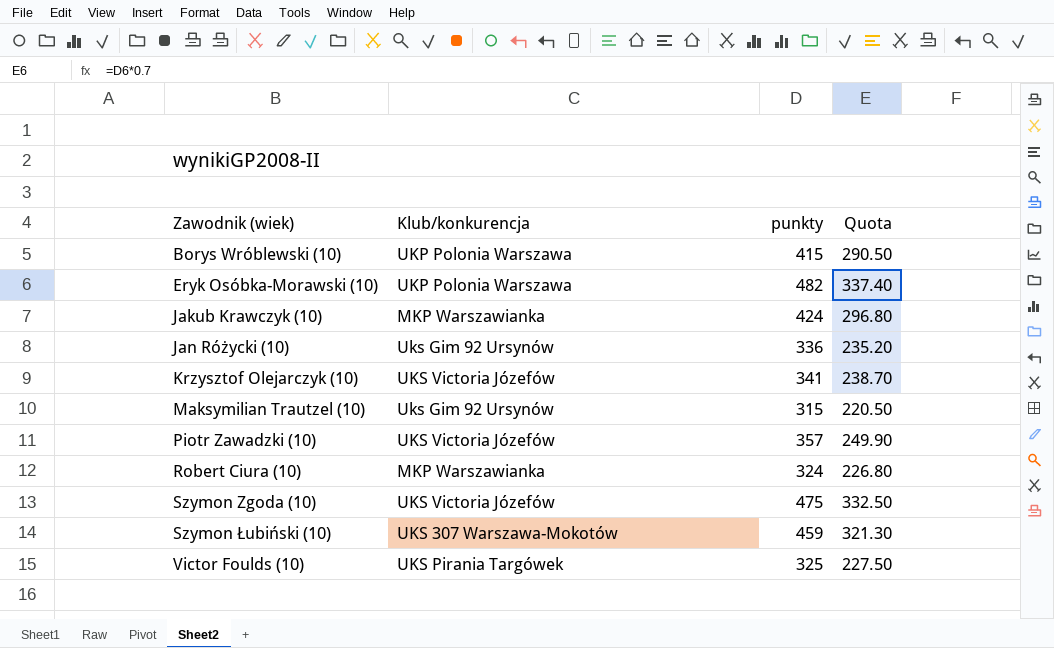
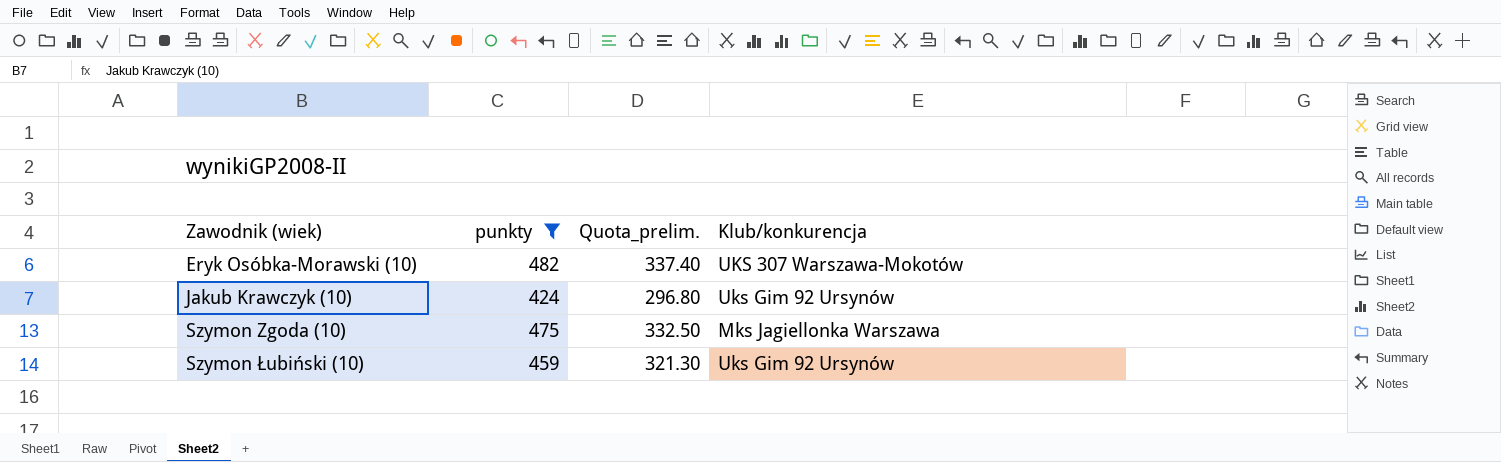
filter: none -> punkty >= 424
column name: Quota -> Quota_prelim.
column Klub/konkurencja | position: 2 -> 4
Eryk Osóbka-Morawski (10) | Klub/konkurencja: UKP Polonia Warszawa -> UKS 307 Warszawa-Mokotów
Jakub Krawczyk (10) | Klub/konkurencja: MKP Warszawianka -> Uks Gim 92 Ursynów
Szymon Zgoda (10) | Klub/konkurencja: UKS Victoria Józefów -> Mks Jagiellonka Warszawa
Szymon Łubiński (10) | Klub/konkurencja: UKS 307 Warszawa-Mokotów -> Uks Gim 92 Ursynów

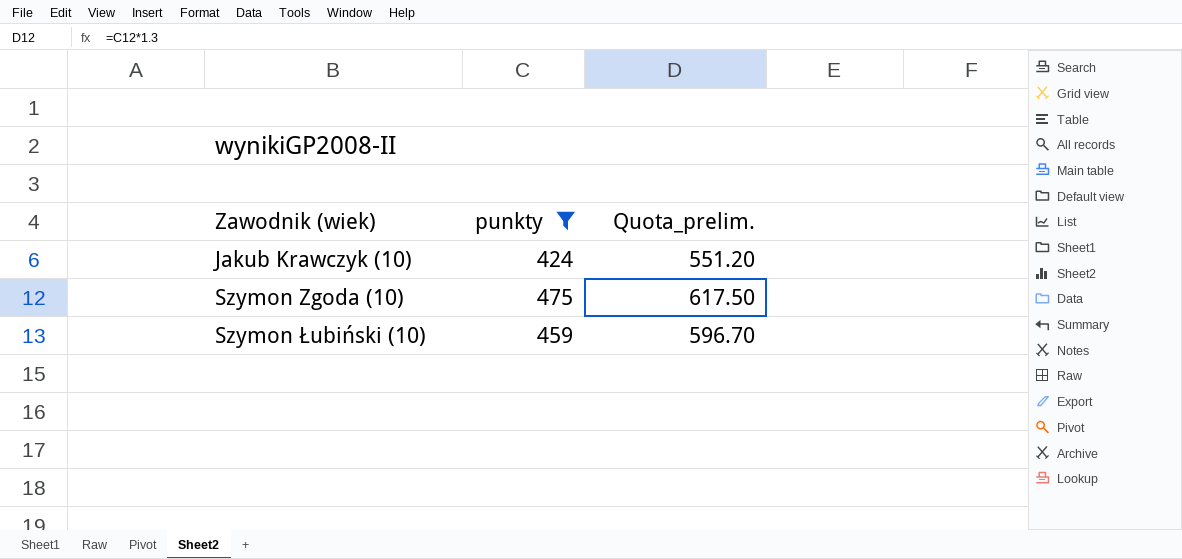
column Klub/konkurencja | position: 4 -> none
column Quota_prelim. | formula: [punkty] * 0.7 -> [punkty] * 1.3
row Eryk Osóbka-Morawski (10): 482 | 337.40 | UKS 307 Warszawa-Mokotów -> none

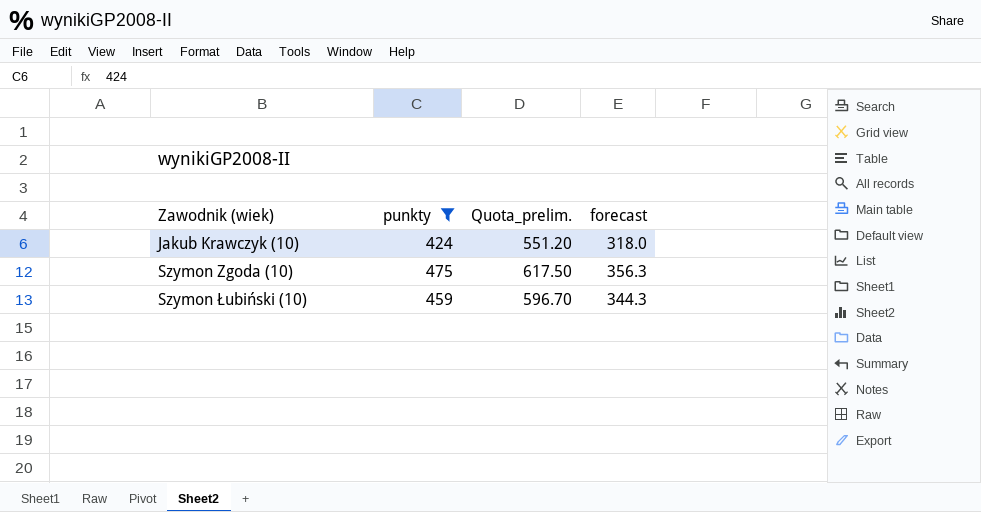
column forecast | formula: none -> [punkty] * 0.75

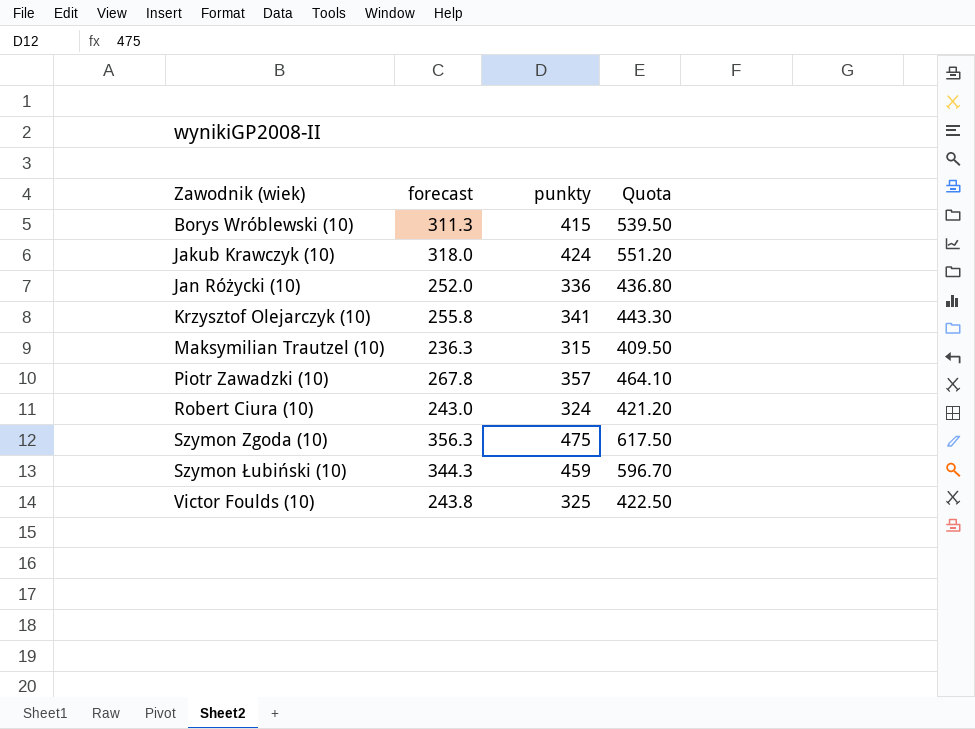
filter: punkty >= 424 -> none
column forecast | position: 4 -> 2
column name: Quota_prelim. -> Quota

